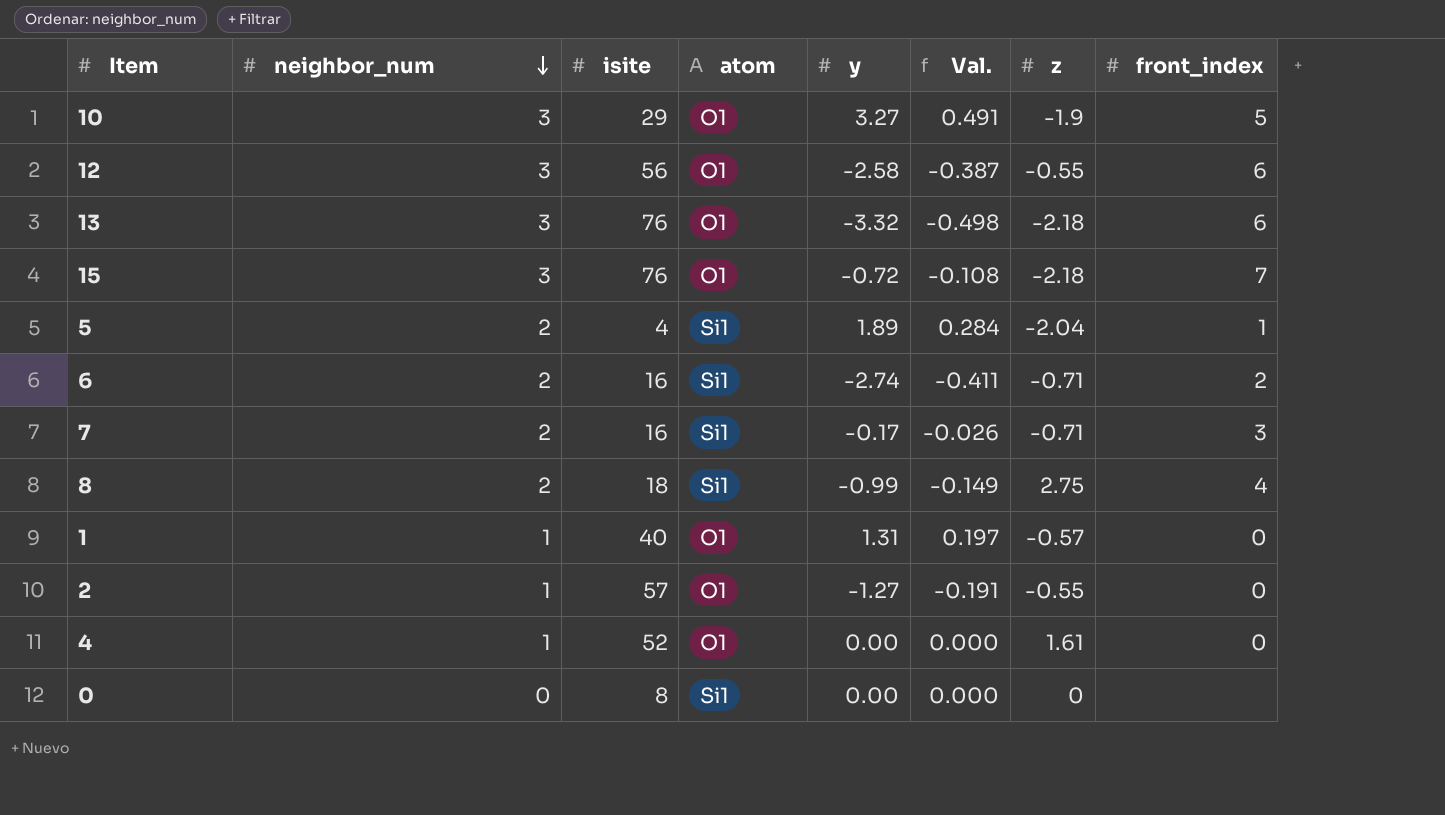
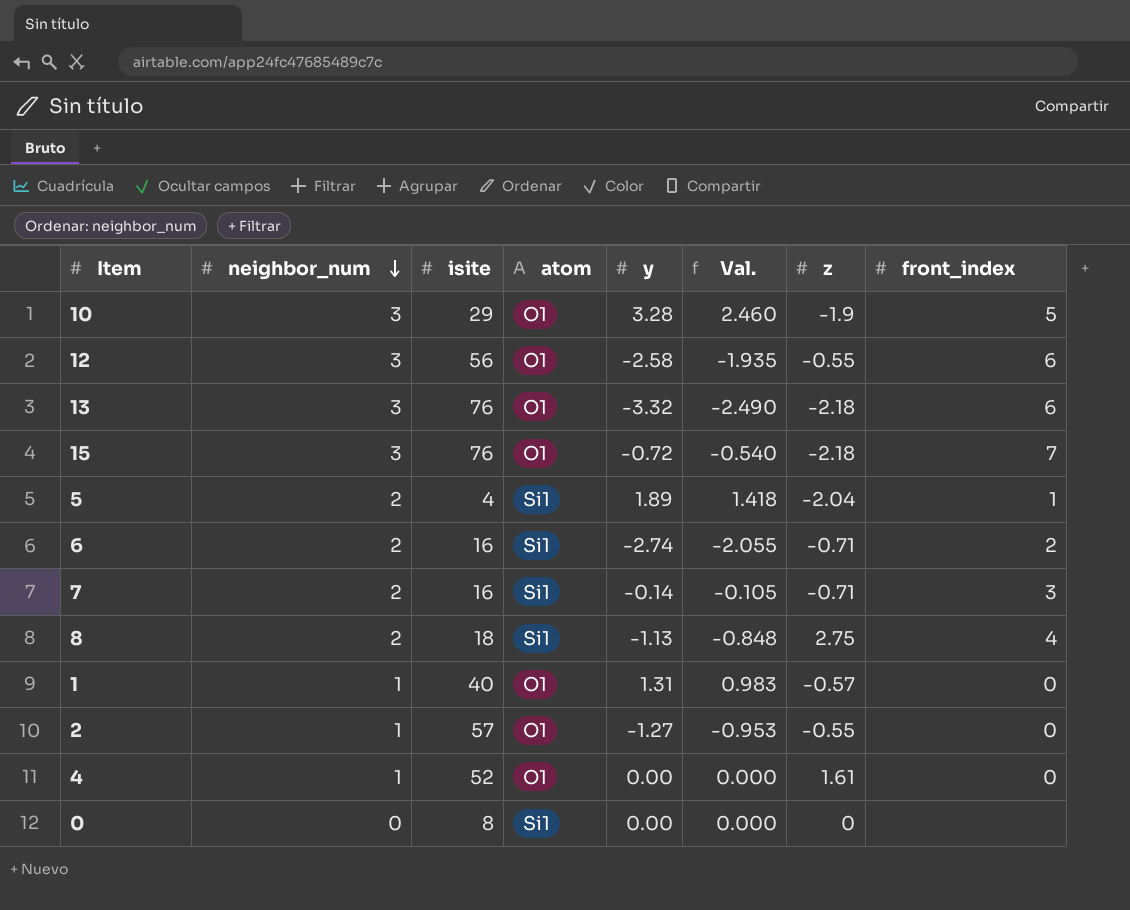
column Val. | formula: [y] * 0.15 -> [y] * 0.75
10 | y: 3.27 -> 3.28
7 | y: -0.17 -> -0.14
8 | y: -0.99 -> -1.13

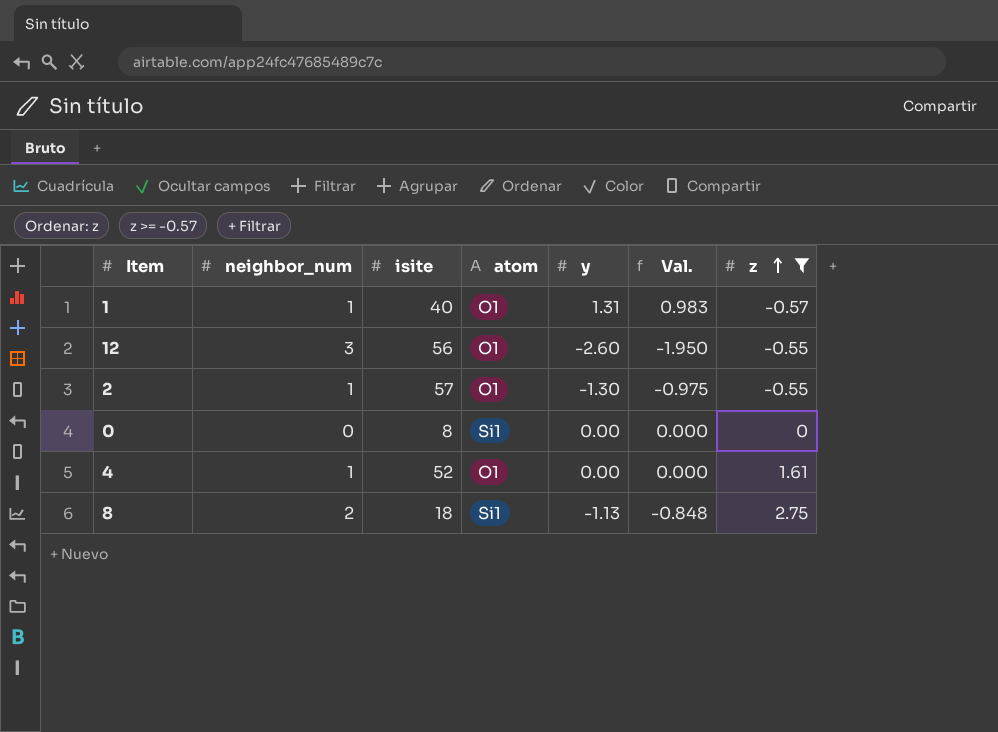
filter: none -> z >= -0.57
row order: neighbor_num descending -> z ascending
column front_index | position: 8 -> none
12 | y: -2.58 -> -2.60
12 | Val.: -1.935 -> -1.950
2 | y: -1.27 -> -1.30
2 | Val.: -0.953 -> -0.975

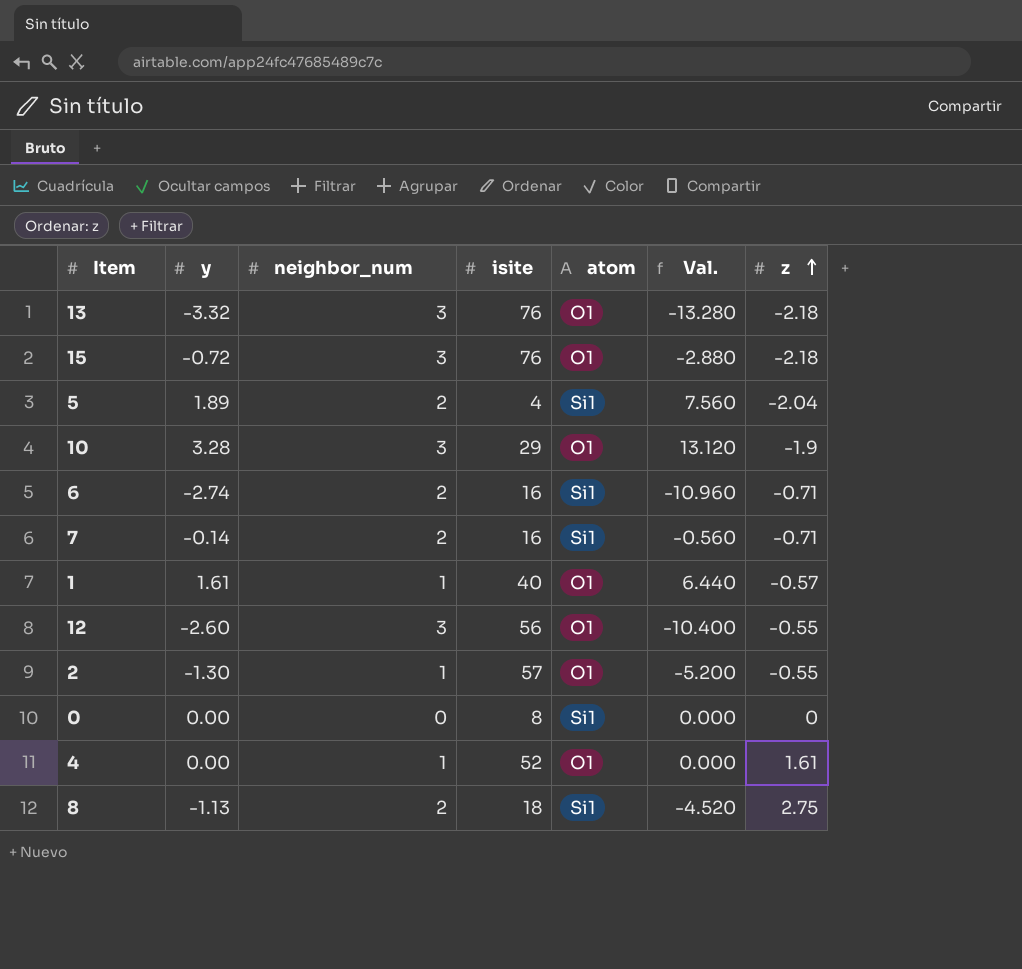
filter: z >= -0.57 -> none
column y | position: 5 -> 2
column Val. | formula: [y] * 0.75 -> [y] * 4
1 | y: 1.31 -> 1.61

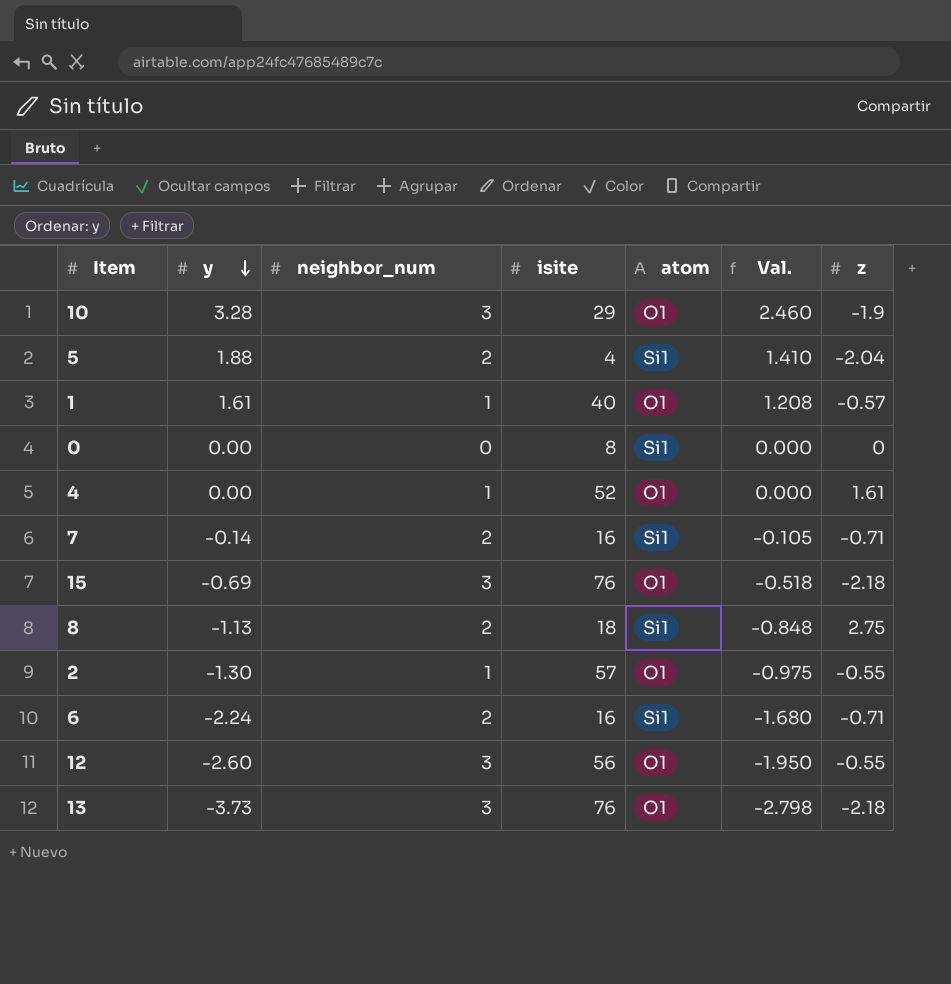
row order: z ascending -> y descending
column Val. | formula: [y] * 4 -> [y] * 0.75
5 | y: 1.89 -> 1.88
15 | y: -0.72 -> -0.69
6 | y: -2.74 -> -2.24
13 | y: -3.32 -> -3.73

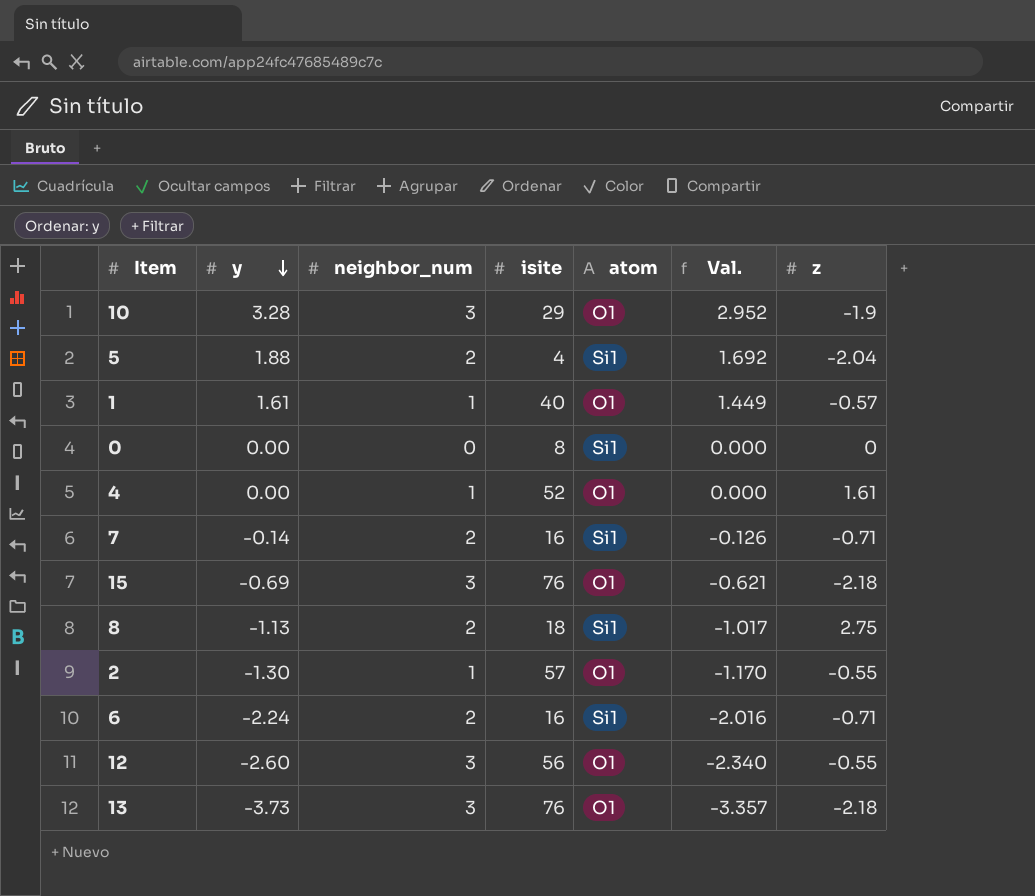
column Val. | formula: [y] * 0.75 -> [y] * 0.9

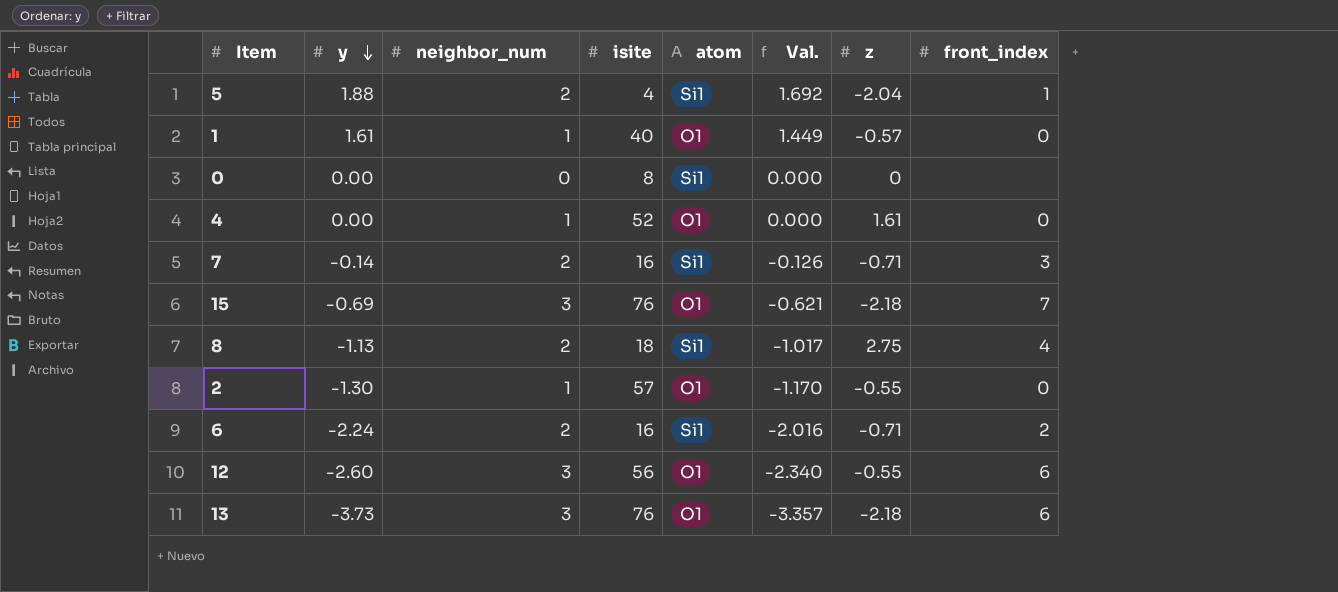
column front_index | position: none -> 8
row 10: 3.28 | 3 | 29 | O1 | 2.952 | -1.9 -> none

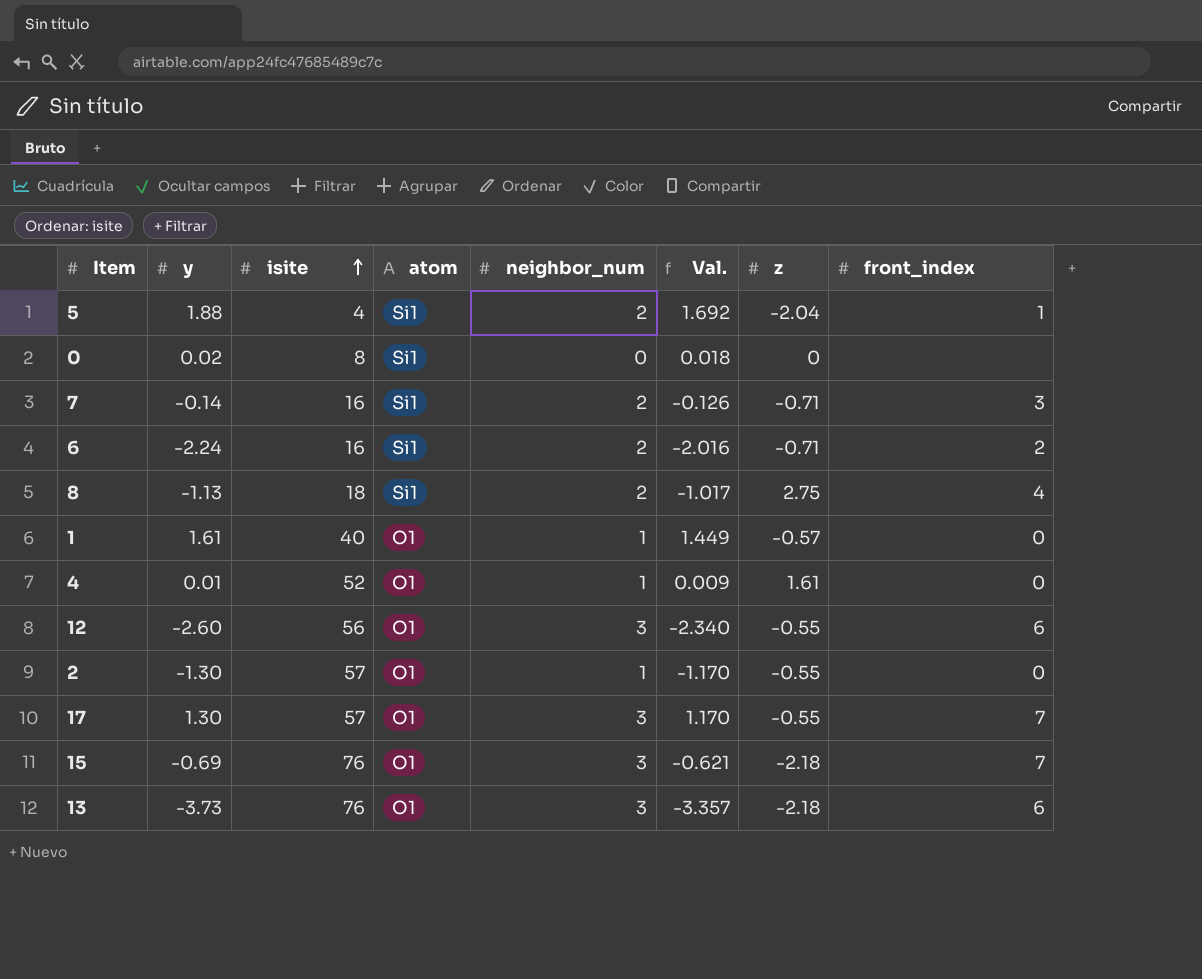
row order: y descending -> isite ascending
column neighbor_num | position: 3 -> 5
0 | y: 0.00 -> 0.02
0 | Val.: 0.000 -> 0.018
4 | y: 0.00 -> 0.01
4 | Val.: 0.000 -> 0.009
row 17: none -> 1.30 | 57 | O1 | 3 | 1.170 | -0.55 | 7

